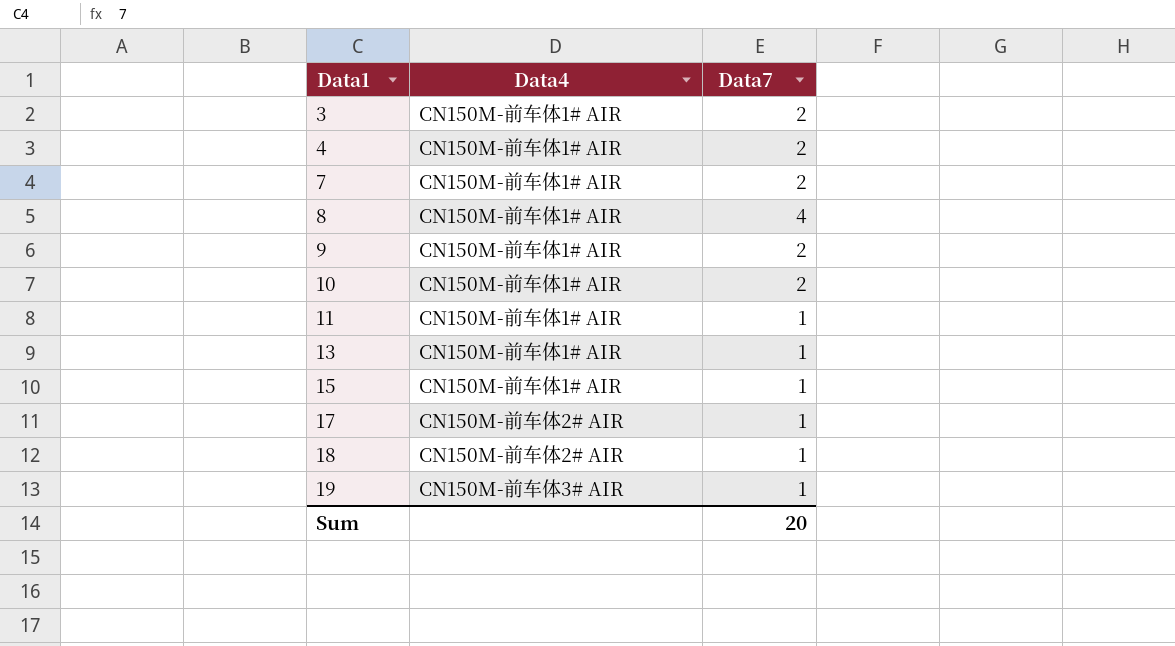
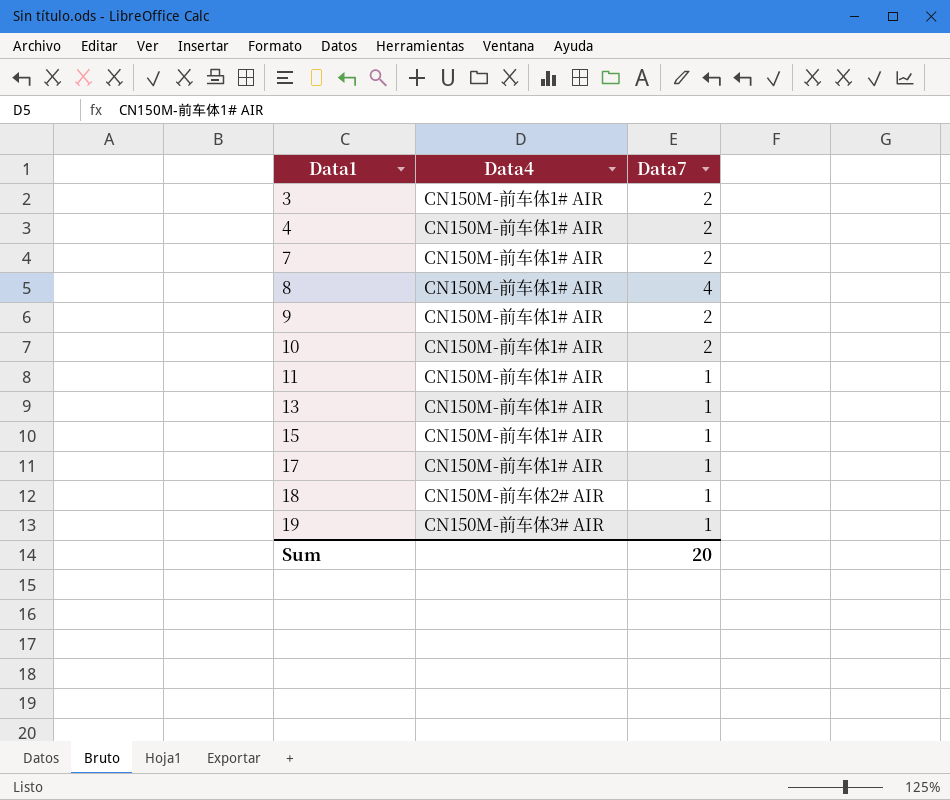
17 | Data4: CN150M-前车体2# AIR -> CN150M-前车体1# AIR

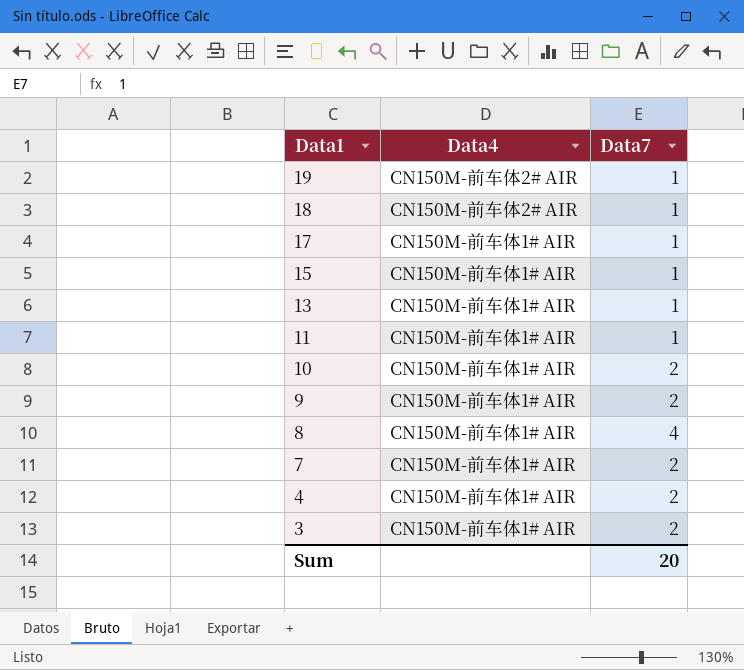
row order: Data1 ascending -> Data1 descending
19 | Data4: CN150M-前车体3# AIR -> CN150M-前车体2# AIR

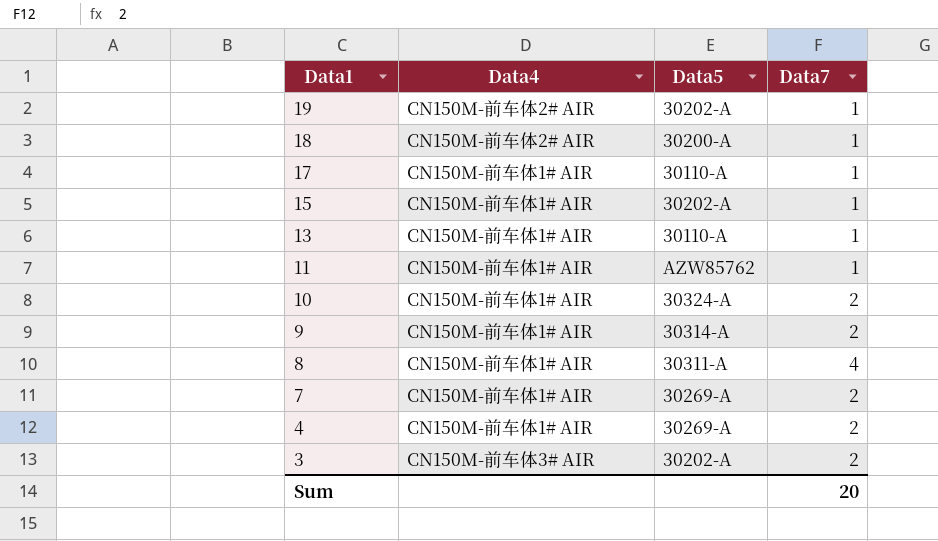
column Data5 | position: none -> 3
3 | Data4: CN150M-前车体1# AIR -> CN150M-前车体3# AIR

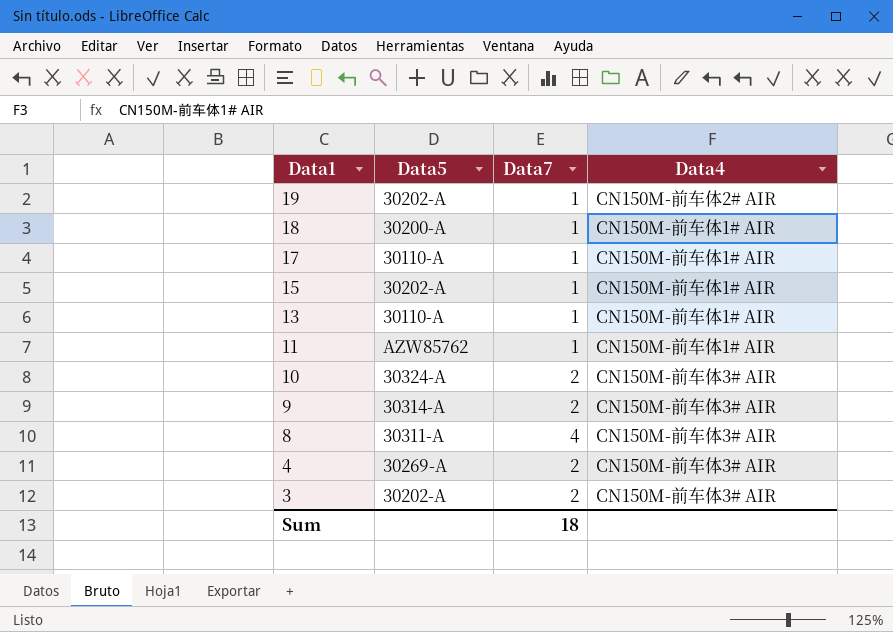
column Data4 | position: 2 -> 4
row 7: CN150M-前车体1# AIR | 30269-A | 2 -> none
18 | Data4: CN150M-前车体2# AIR -> CN150M-前车体1# AIR
10 | Data4: CN150M-前车体1# AIR -> CN150M-前车体3# AIR
9 | Data4: CN150M-前车体1# AIR -> CN150M-前车体3# AIR
8 | Data4: CN150M-前车体1# AIR -> CN150M-前车体3# AIR
4 | Data4: CN150M-前车体1# AIR -> CN150M-前车体3# AIR
Sum | Data7: 20 -> 18

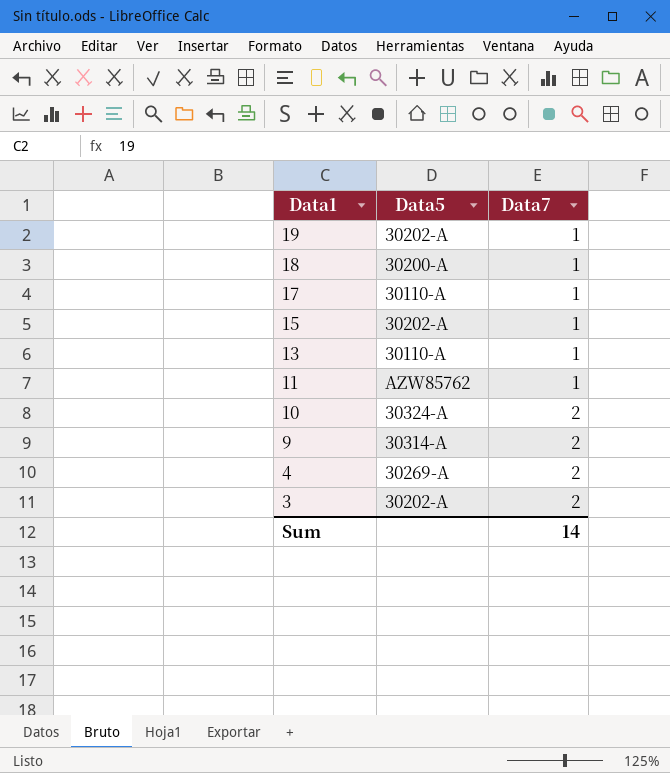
column Data4 | position: 4 -> none
row 8: 30311-A | 4 | CN150M-前车体3# AIR -> none
Sum | Data7: 18 -> 14

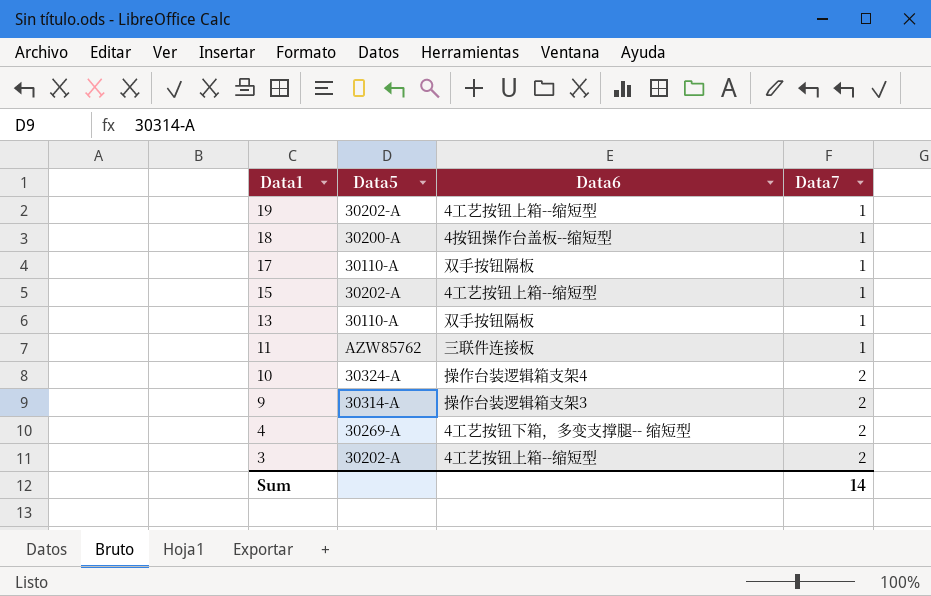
column Data6 | position: none -> 3

